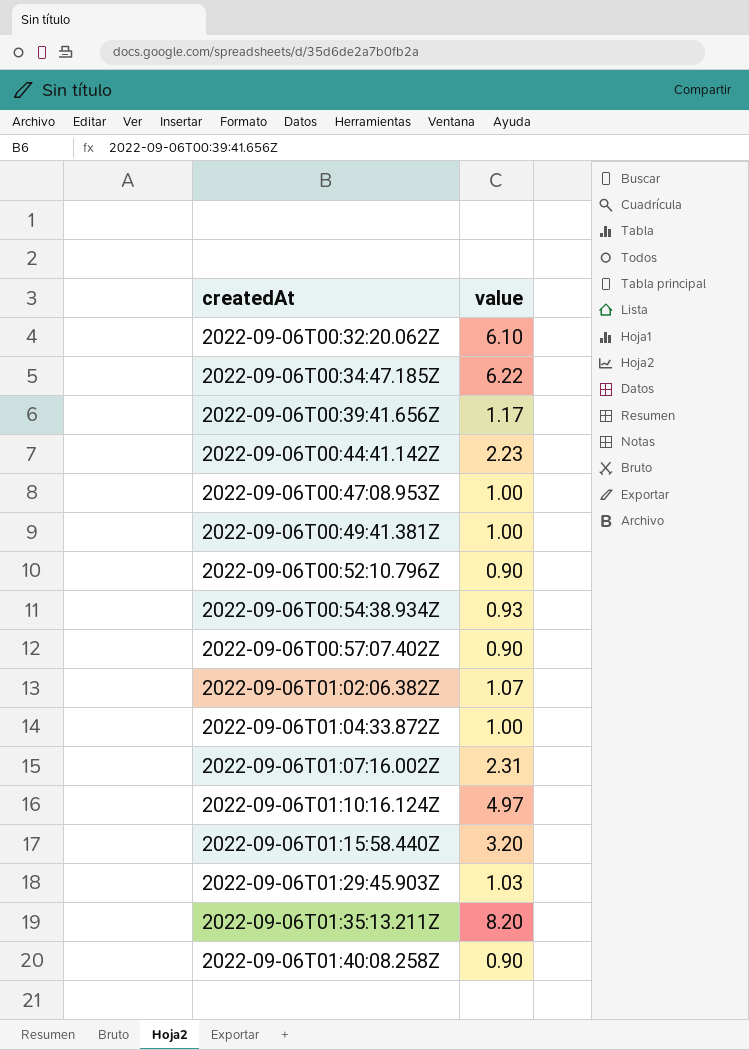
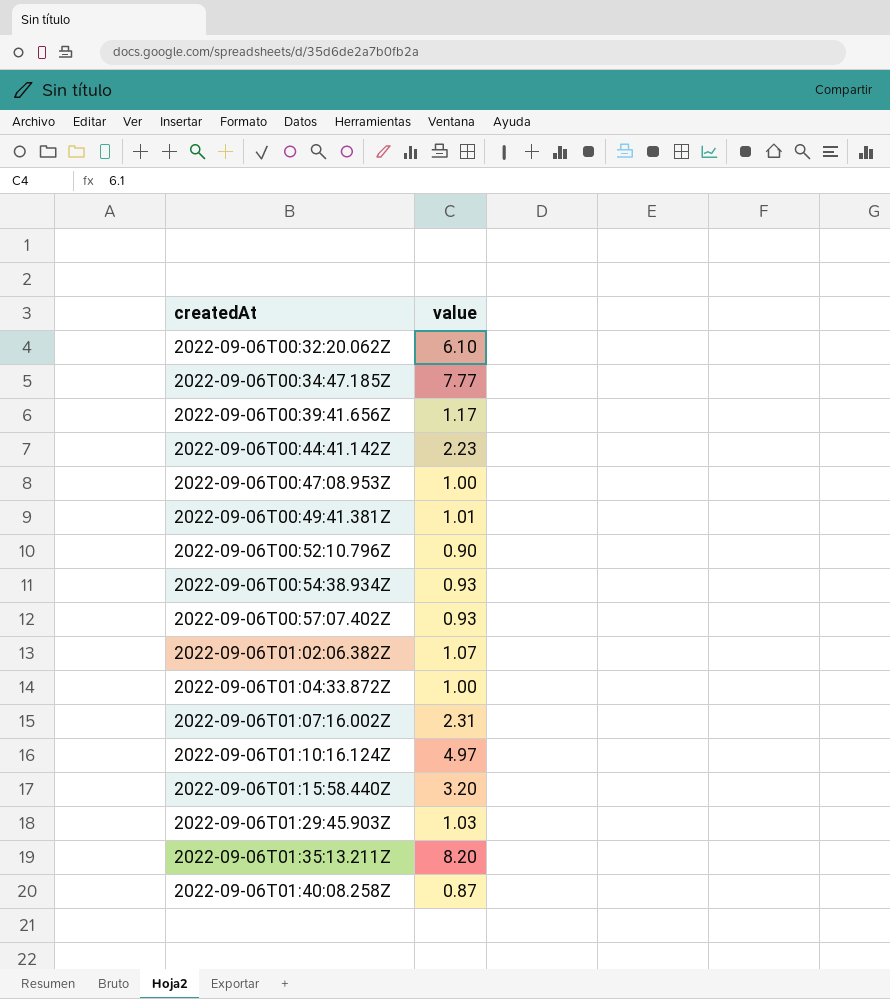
2022-09-06T00:34:47.185Z | value: 6.22 -> 7.77
2022-09-06T00:49:41.381Z | value: 1.00 -> 1.01
2022-09-06T00:57:07.402Z | value: 0.90 -> 0.93
2022-09-06T01:40:08.258Z | value: 0.90 -> 0.87

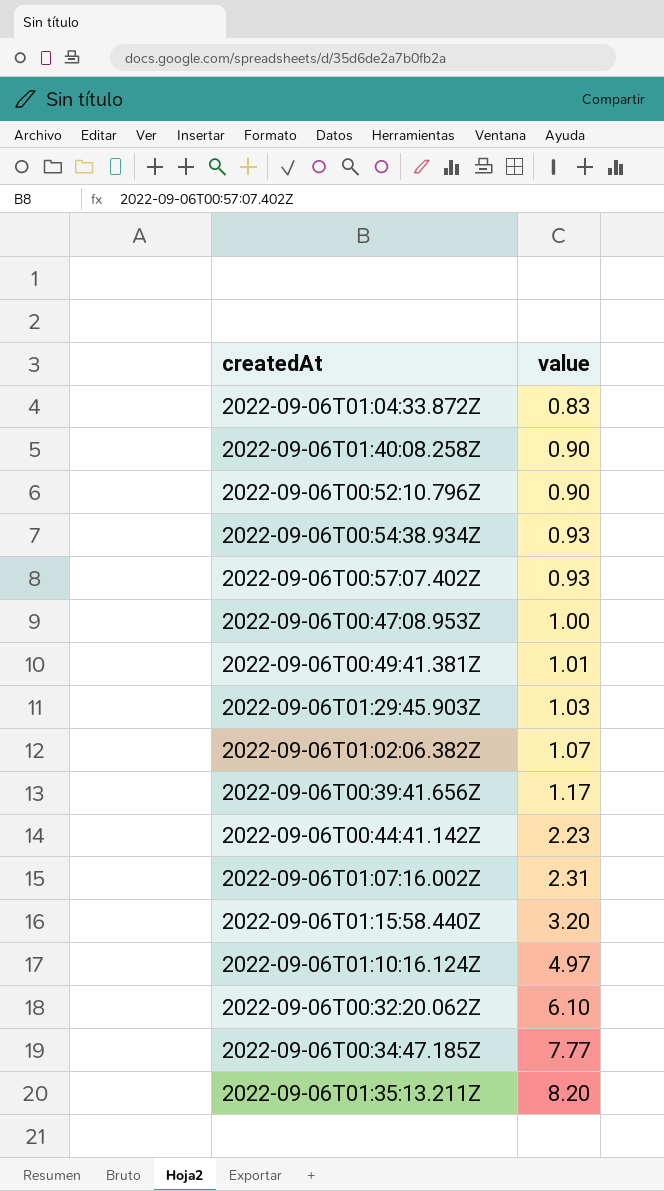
row order: createdAt ascending -> value ascending
2022-09-06T01:04:33.872Z | value: 1.00 -> 0.83
2022-09-06T01:40:08.258Z | value: 0.87 -> 0.90

